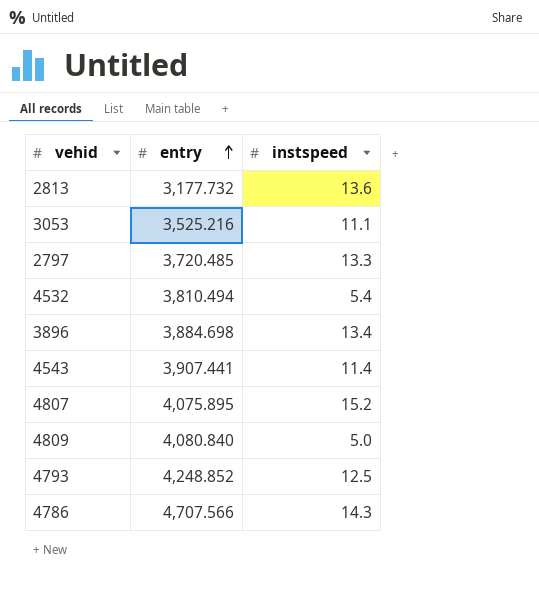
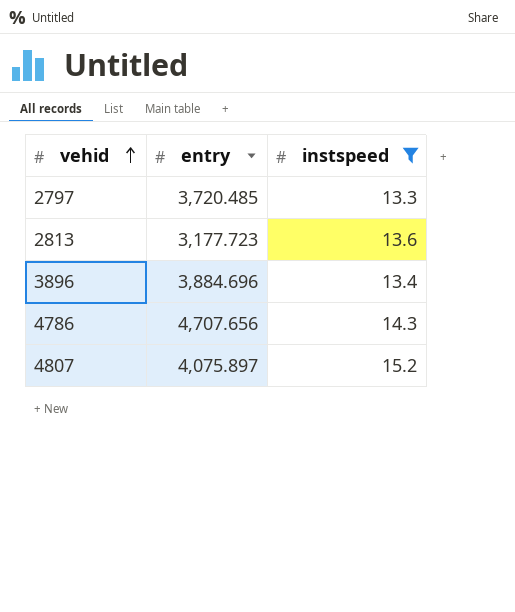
filter: none -> instspeed >= 13.3
row order: entry ascending -> vehid ascending
2813 | entry: 3,177.732 -> 3,177.723
3896 | entry: 3,884.698 -> 3,884.696
4786 | entry: 4,707.566 -> 4,707.656
4807 | entry: 4,075.895 -> 4,075.897

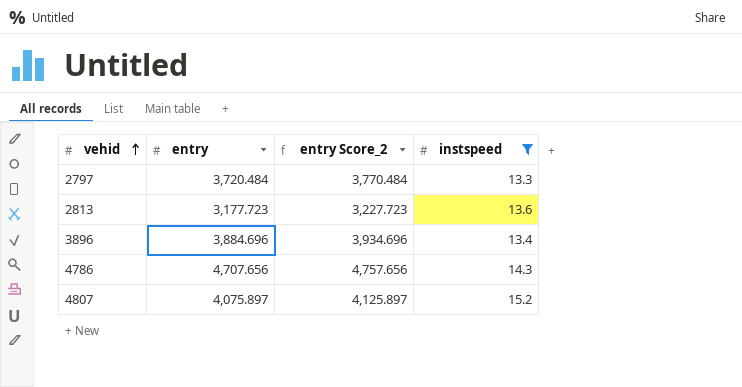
column entry Score_2 | formula: none -> [entry] + 50
2797 | entry: 3,720.485 -> 3,720.484

